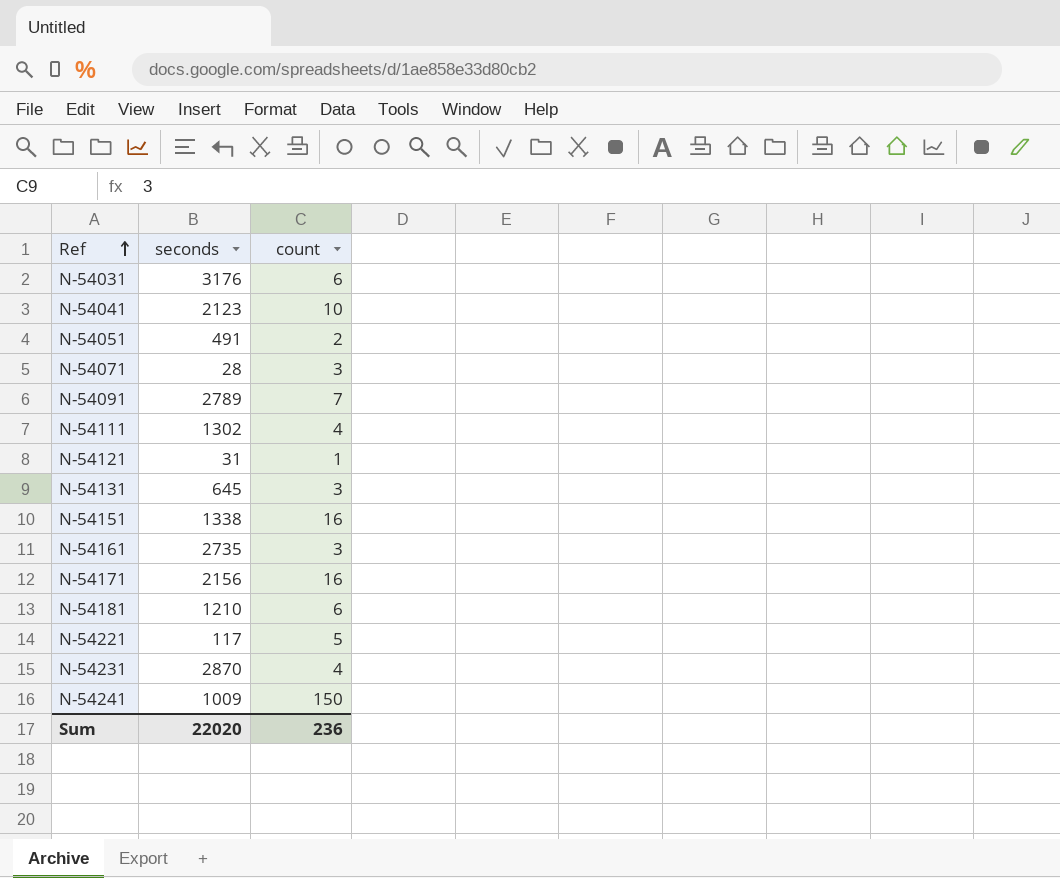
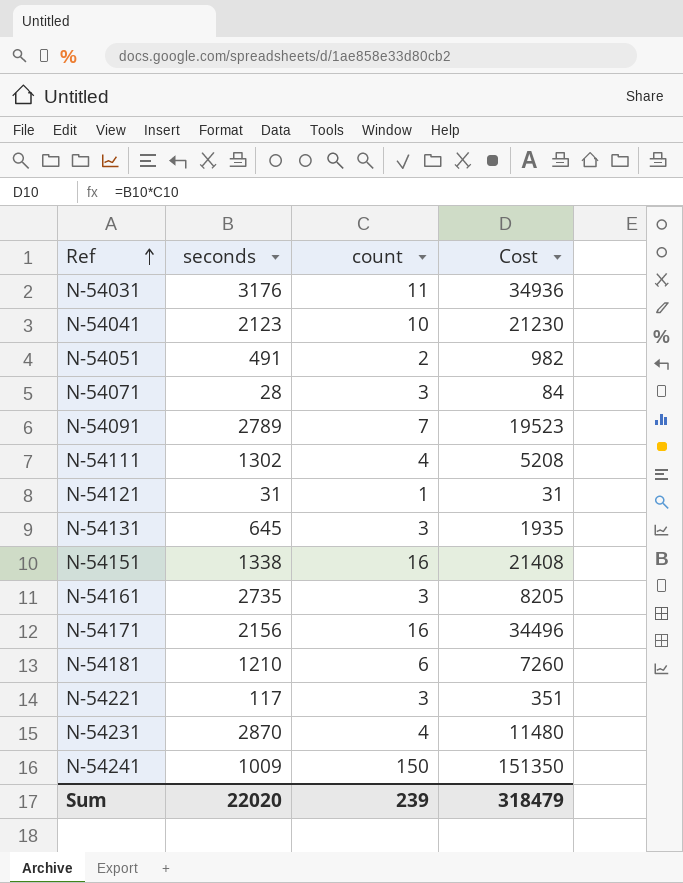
column Cost | formula: none -> [seconds] * [count]
N-54031 | count: 6 -> 11
N-54221 | count: 5 -> 3
Sum | count: 236 -> 239

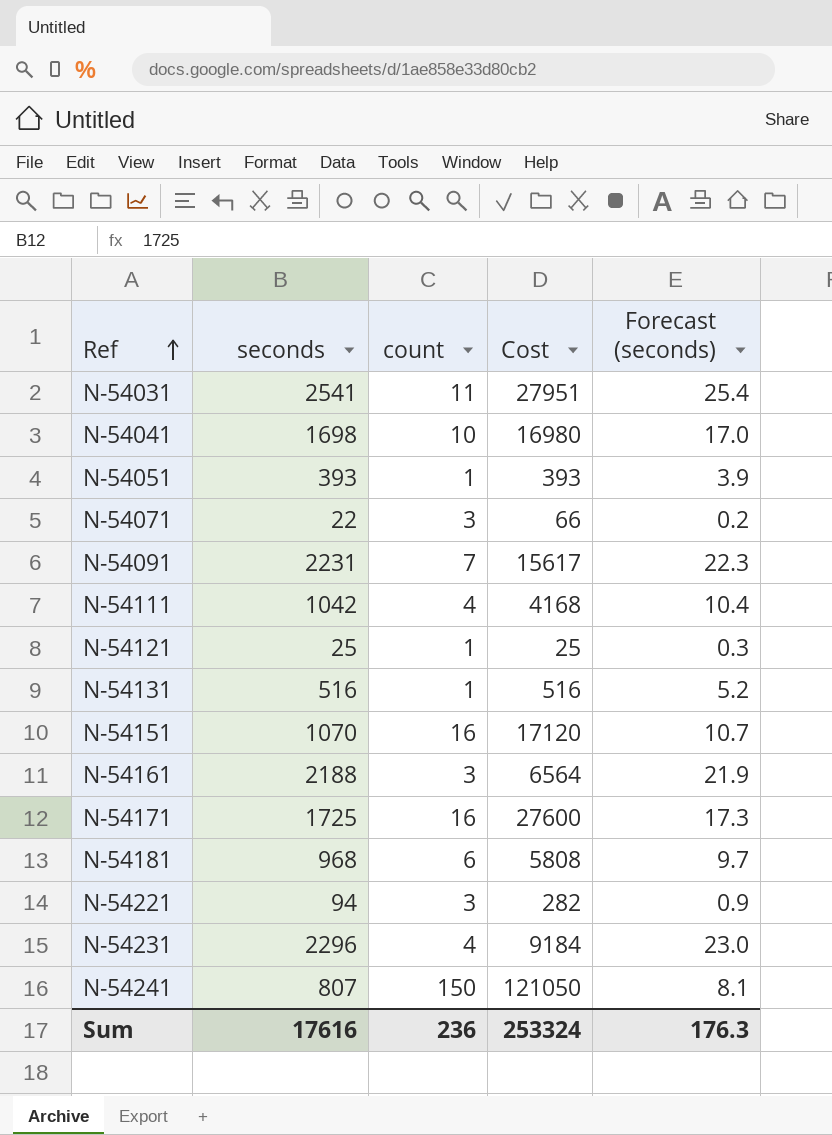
column Forecast (seconds) | formula: none -> [seconds] * 0.01
N-54031 | seconds: 3176 -> 2541
N-54031 | Cost: 34936 -> 27951
N-54041 | seconds: 2123 -> 1698
N-54041 | Cost: 21230 -> 16980
N-54051 | seconds: 491 -> 393
N-54051 | count: 2 -> 1
N-54051 | Cost: 982 -> 393
N-54071 | seconds: 28 -> 22
N-54071 | Cost: 84 -> 66
N-54091 | seconds: 2789 -> 2231
N-54091 | Cost: 19523 -> 15617
N-54111 | seconds: 1302 -> 1042
N-54111 | Cost: 5208 -> 4168
N-54121 | seconds: 31 -> 25
N-54121 | Cost: 31 -> 25
N-54131 | seconds: 645 -> 516
N-54131 | count: 3 -> 1
N-54131 | Cost: 1935 -> 516
N-54151 | seconds: 1338 -> 1070
N-54151 | Cost: 21408 -> 17120
N-54161 | seconds: 2735 -> 2188
N-54161 | Cost: 8205 -> 6564
N-54171 | seconds: 2156 -> 1725
N-54171 | Cost: 34496 -> 27600
N-54181 | seconds: 1210 -> 968
N-54181 | Cost: 7260 -> 5808
N-54221 | seconds: 117 -> 94
N-54221 | Cost: 351 -> 282
N-54231 | seconds: 2870 -> 2296
N-54231 | Cost: 11480 -> 9184
N-54241 | seconds: 1009 -> 807
N-54241 | Cost: 151350 -> 121050
Sum | seconds: 22020 -> 17616
Sum | count: 239 -> 236
Sum | Cost: 318479 -> 253324

